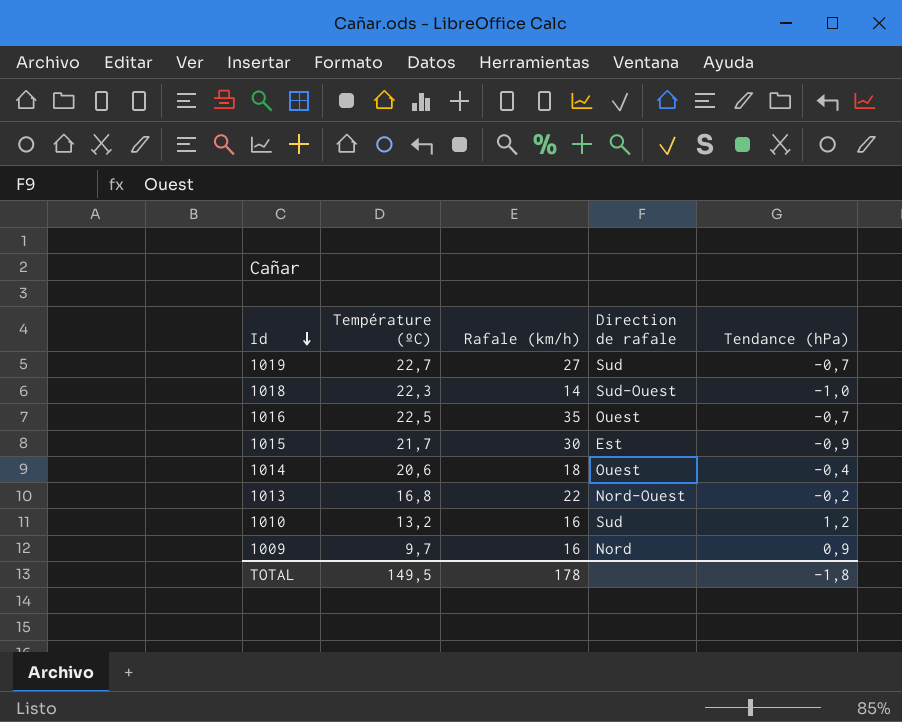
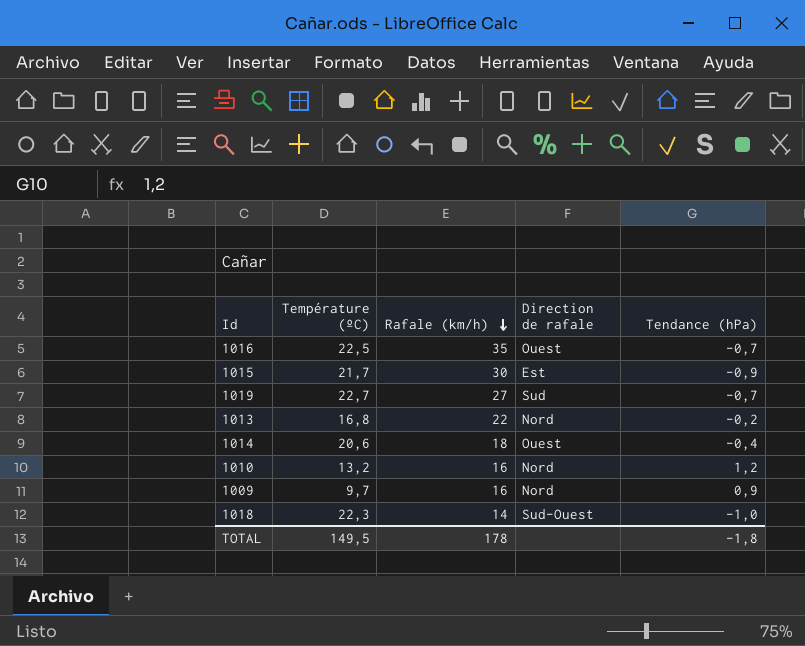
row order: Id descending -> Rafale (km/h) descending
1013 | Direction de rafale: Nord-Ouest -> Nord
1010 | Direction de rafale: Sud -> Nord

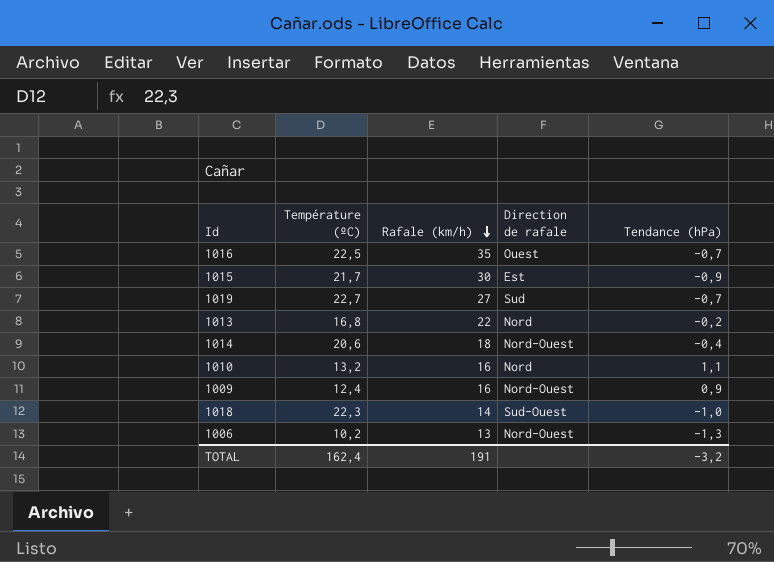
1014 | Direction de rafale: Ouest -> Nord-Ouest
1010 | Tendance (hPa): 1,2 -> 1,1
1009 | Température (ºC): 9,7 -> 12,4
1009 | Direction de rafale: Nord -> Nord-Ouest
row 1006: none -> 10,2 | 13 | Nord-Ouest | -1,3
TOTAL | Température (ºC): 149,5 -> 162,4
TOTAL | Rafale (km/h): 178 -> 191
TOTAL | Tendance (hPa): -1,8 -> -3,2

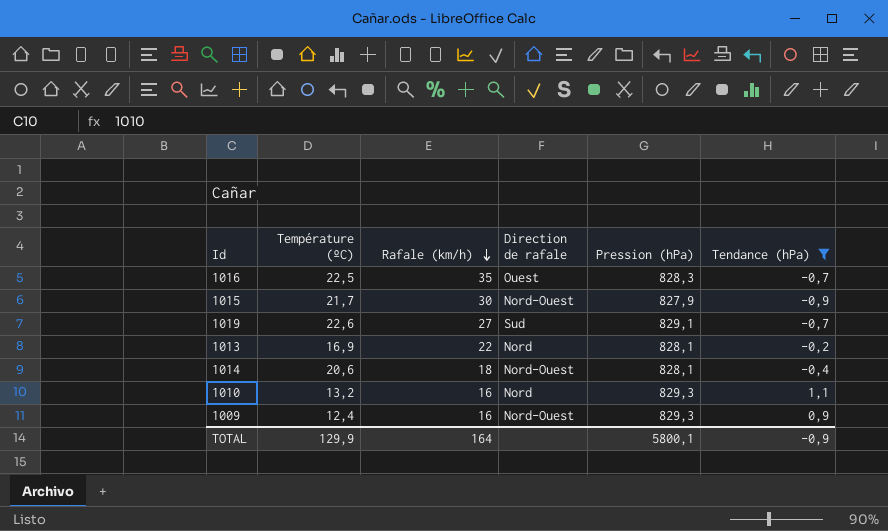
filter: none -> Tendance (hPa) >= -0,9
column Pression (hPa) | position: none -> 5
1015 | Direction de rafale: Est -> Nord-Ouest
1019 | Température (ºC): 22,7 -> 22,6
1013 | Température (ºC): 16,8 -> 16,9
TOTAL | Température (ºC): 162,4 -> 129,9
TOTAL | Rafale (km/h): 191 -> 164
TOTAL | Tendance (hPa): -3,2 -> -0,9

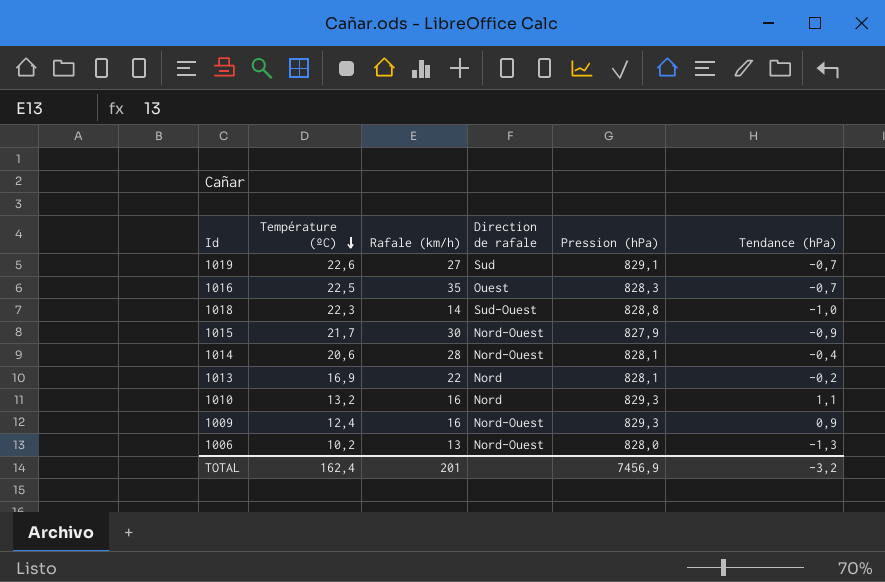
filter: Tendance (hPa) >= -0,9 -> none
row order: Rafale (km/h) descending -> Température (ºC) descending
1014 | Rafale (km/h): 18 -> 28
TOTAL | Température (ºC): 129,9 -> 162,4
TOTAL | Rafale (km/h): 164 -> 201
TOTAL | Pression (hPa): 5800,1 -> 7456,9
TOTAL | Tendance (hPa): -0,9 -> -3,2

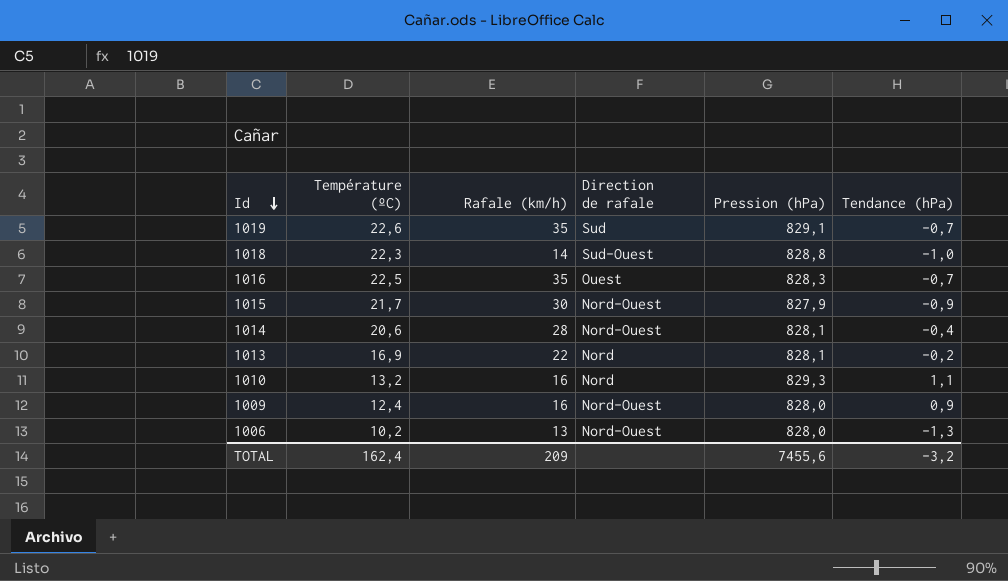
row order: Température (ºC) descending -> Id descending
1019 | Rafale (km/h): 27 -> 35
1009 | Pression (hPa): 829,3 -> 828,0
TOTAL | Rafale (km/h): 201 -> 209
TOTAL | Pression (hPa): 7456,9 -> 7455,6

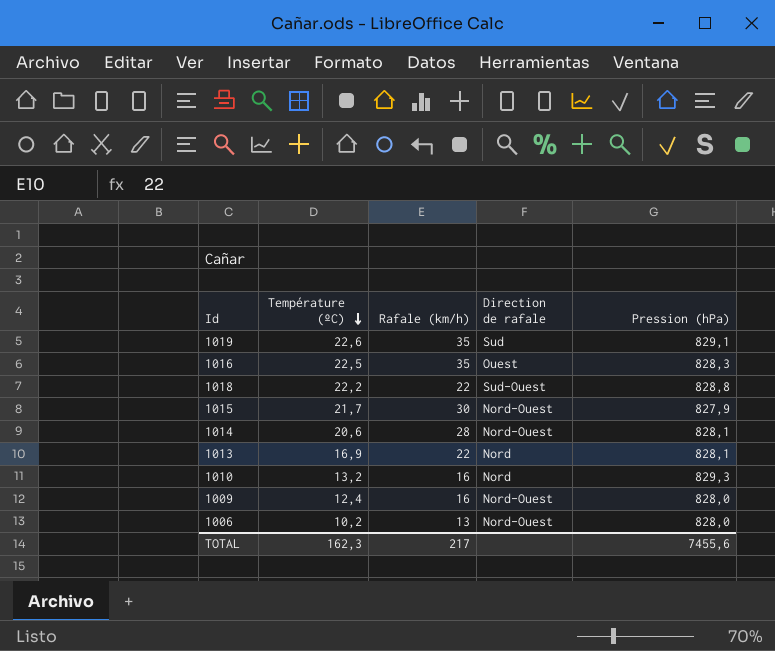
row order: Id descending -> Température (ºC) descending
column Tendance (hPa) | position: 6 -> none
1018 | Température (ºC): 22,3 -> 22,2
1018 | Rafale (km/h): 14 -> 22
TOTAL | Température (ºC): 162,4 -> 162,3
TOTAL | Rafale (km/h): 209 -> 217

